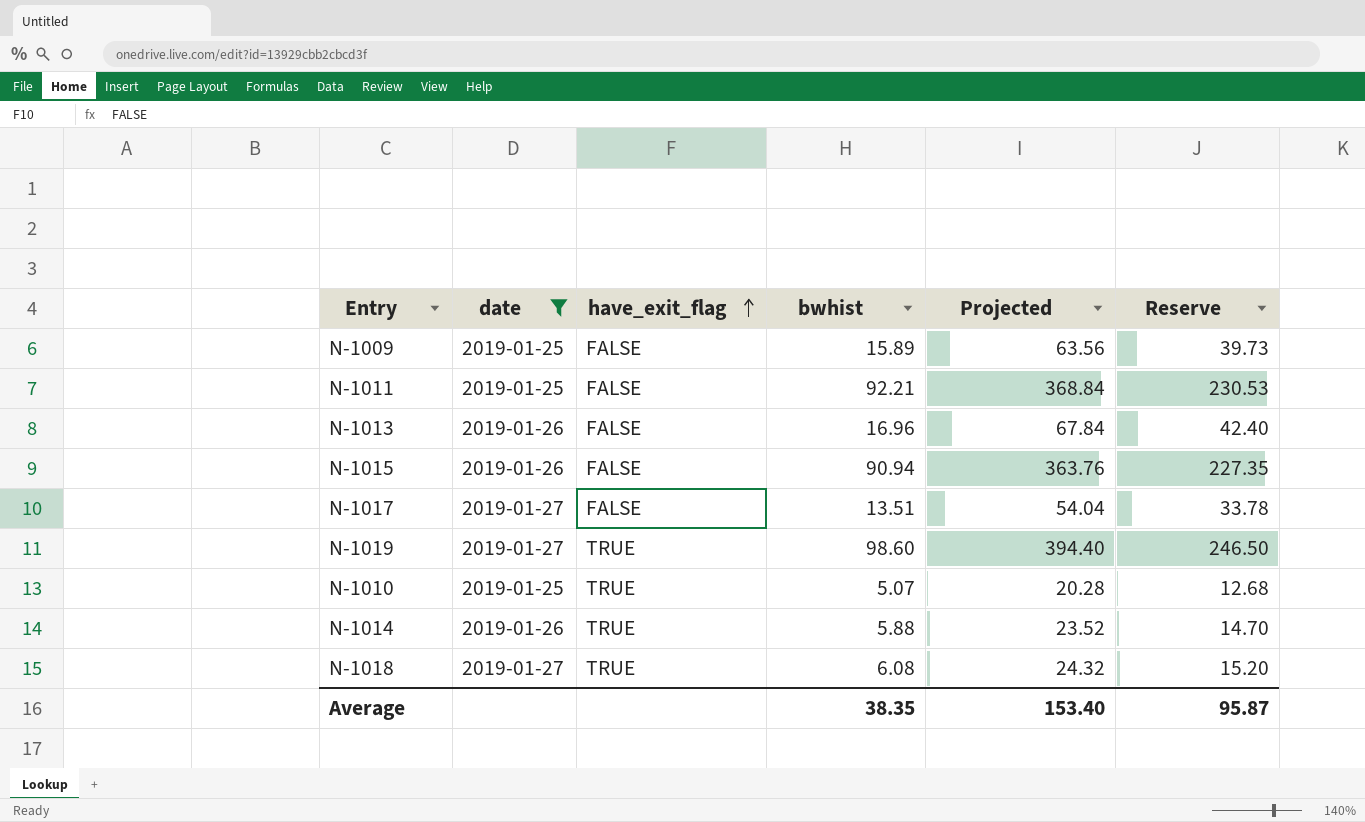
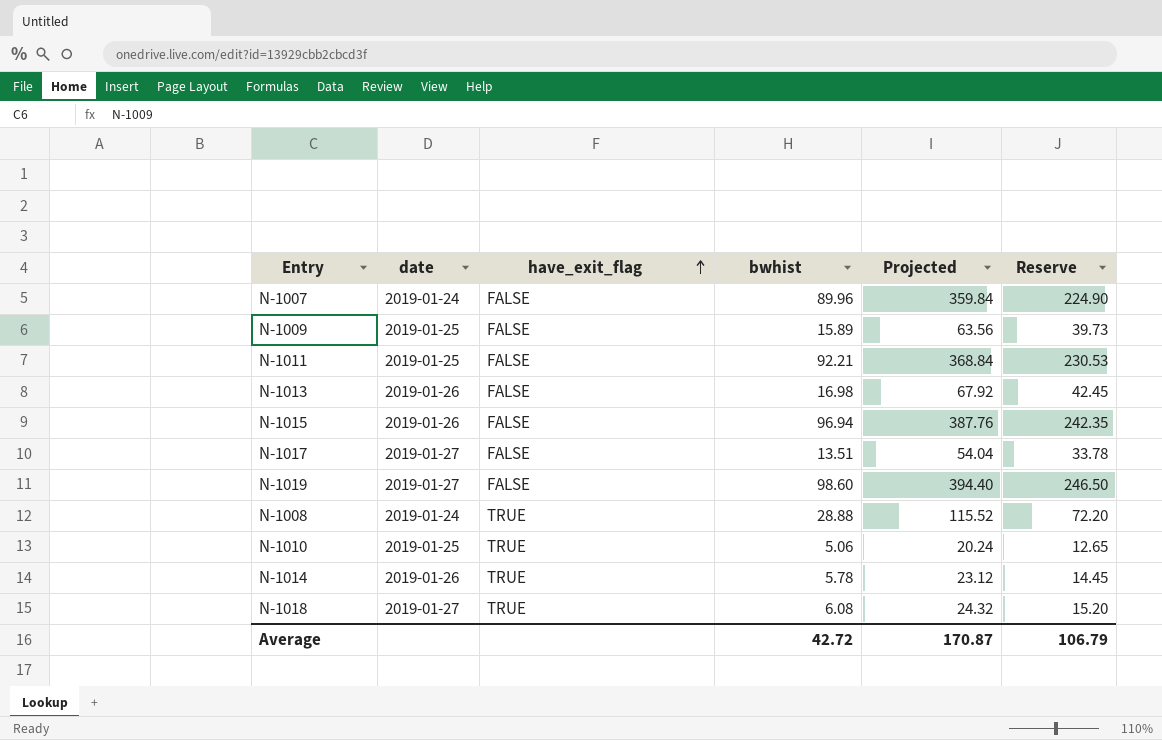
filter: date != 2019-01-24 -> none
N-1013 | bwhist: 16.96 -> 16.98
N-1013 | Projected: 67.84 -> 67.92
N-1013 | Reserve: 42.40 -> 42.45
N-1015 | bwhist: 90.94 -> 96.94
N-1015 | Projected: 363.76 -> 387.76
N-1015 | Reserve: 227.35 -> 242.35
N-1019 | have_exit_flag: TRUE -> FALSE
N-1010 | bwhist: 5.07 -> 5.06
N-1010 | Projected: 20.28 -> 20.24
N-1010 | Reserve: 12.68 -> 12.65
N-1014 | bwhist: 5.88 -> 5.78
N-1014 | Projected: 23.52 -> 23.12
N-1014 | Reserve: 14.70 -> 14.45
Average | bwhist: 38.35 -> 42.72
Average | Projected: 153.40 -> 170.87
Average | Reserve: 95.87 -> 106.79

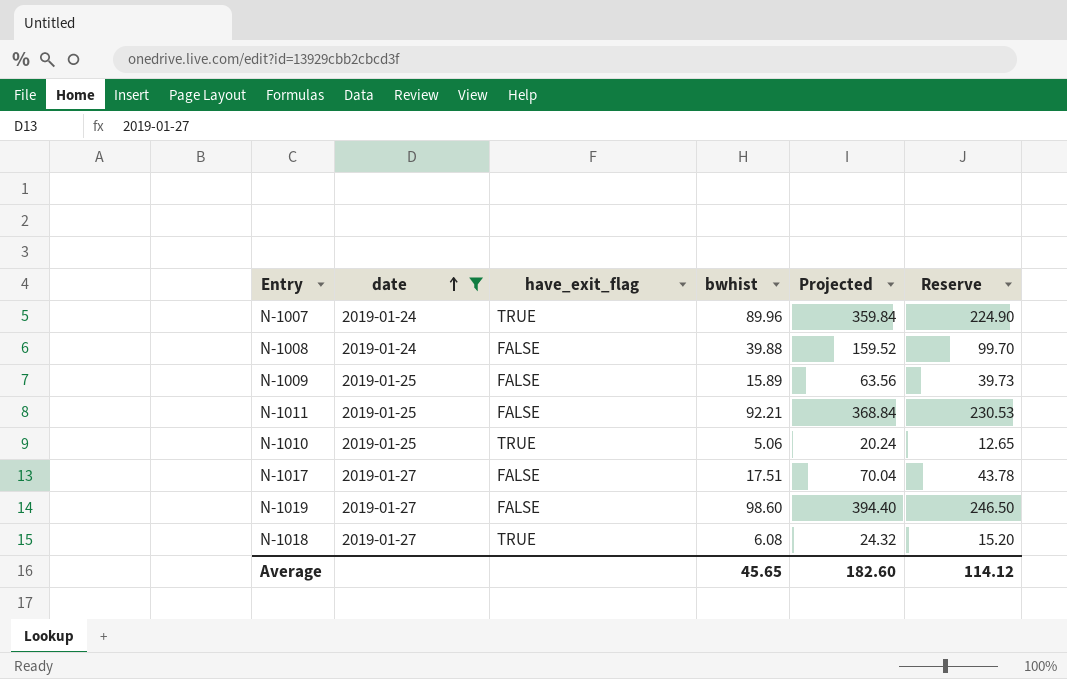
filter: none -> date != 2019-01-26
row order: have_exit_flag ascending -> date ascending
N-1007 | have_exit_flag: FALSE -> TRUE
N-1008 | have_exit_flag: TRUE -> FALSE
N-1008 | bwhist: 28.88 -> 39.88
N-1008 | Projected: 115.52 -> 159.52
N-1008 | Reserve: 72.20 -> 99.70
N-1017 | bwhist: 13.51 -> 17.51
N-1017 | Projected: 54.04 -> 70.04
N-1017 | Reserve: 33.78 -> 43.78
Average | bwhist: 42.72 -> 45.65
Average | Projected: 170.87 -> 182.60
Average | Reserve: 106.79 -> 114.12

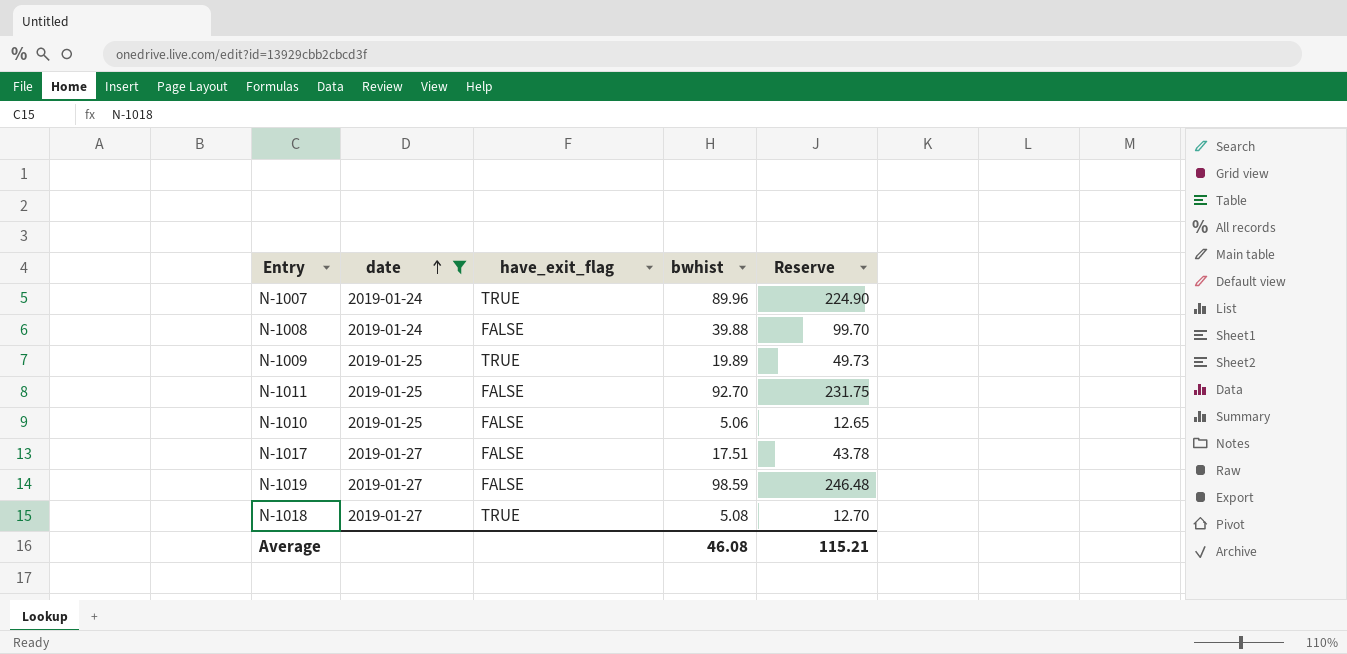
column Projected | formula: [bwhist] * 4 -> none
N-1009 | have_exit_flag: FALSE -> TRUE
N-1009 | bwhist: 15.89 -> 19.89
N-1009 | Reserve: 39.73 -> 49.73
N-1011 | bwhist: 92.21 -> 92.70
N-1011 | Reserve: 230.53 -> 231.75
N-1010 | have_exit_flag: TRUE -> FALSE
N-1019 | bwhist: 98.60 -> 98.59
N-1019 | Reserve: 246.50 -> 246.48
N-1018 | bwhist: 6.08 -> 5.08
N-1018 | Reserve: 15.20 -> 12.70
Average | bwhist: 45.65 -> 46.08
Average | Reserve: 114.12 -> 115.21

